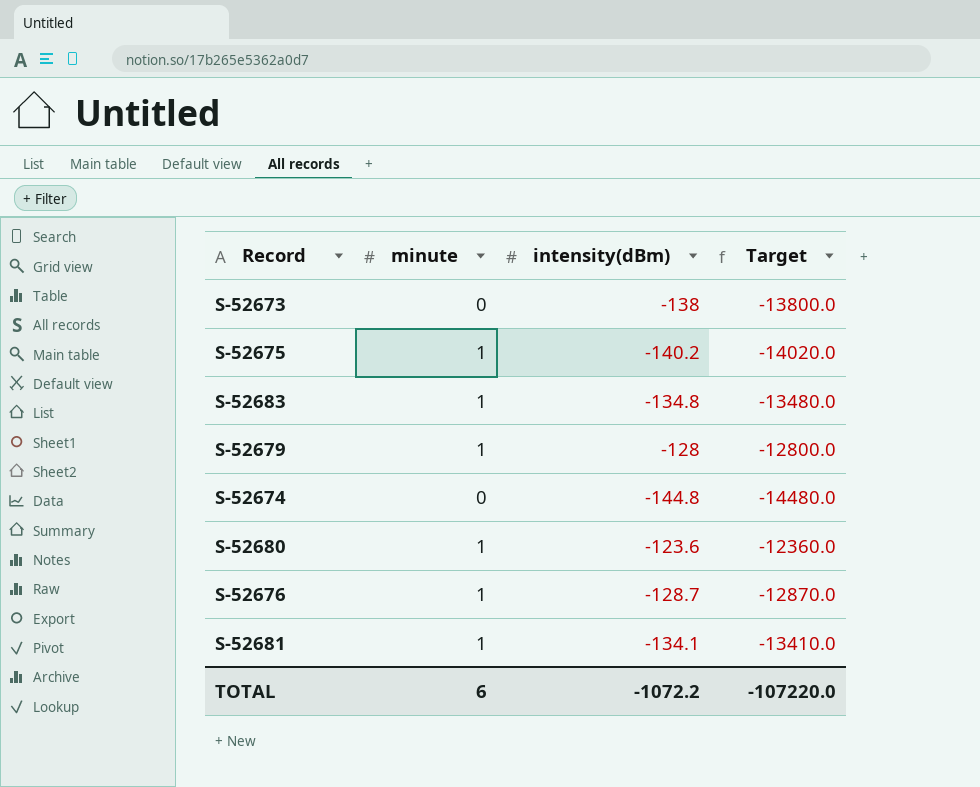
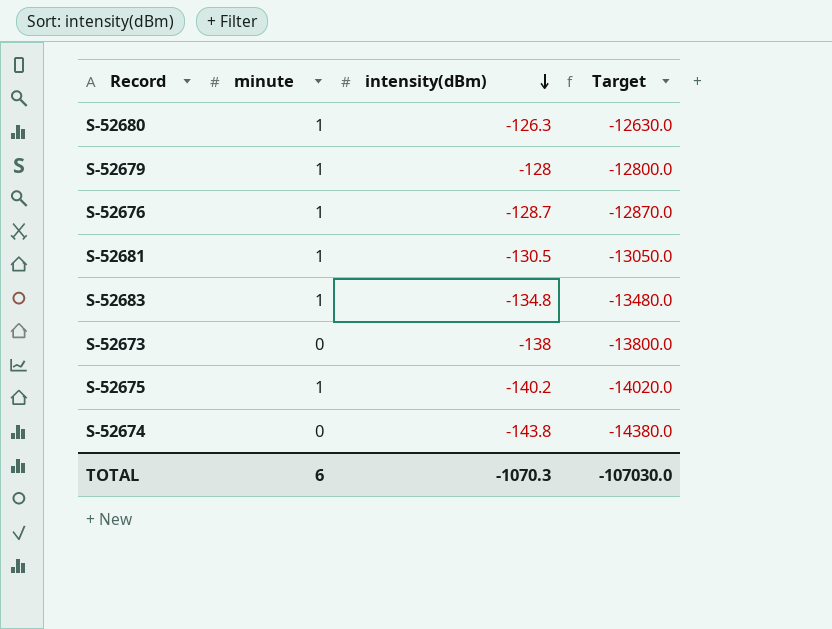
row order: none -> intensity(dBm) descending
S-52680 | intensity(dBm): -123.6 -> -126.3
S-52680 | Target: -12360.0 -> -12630.0
S-52681 | intensity(dBm): -134.1 -> -130.5
S-52681 | Target: -13410.0 -> -13050.0
S-52674 | intensity(dBm): -144.8 -> -143.8
S-52674 | Target: -14480.0 -> -14380.0
TOTAL | intensity(dBm): -1072.2 -> -1070.3
TOTAL | Target: -107220.0 -> -107030.0

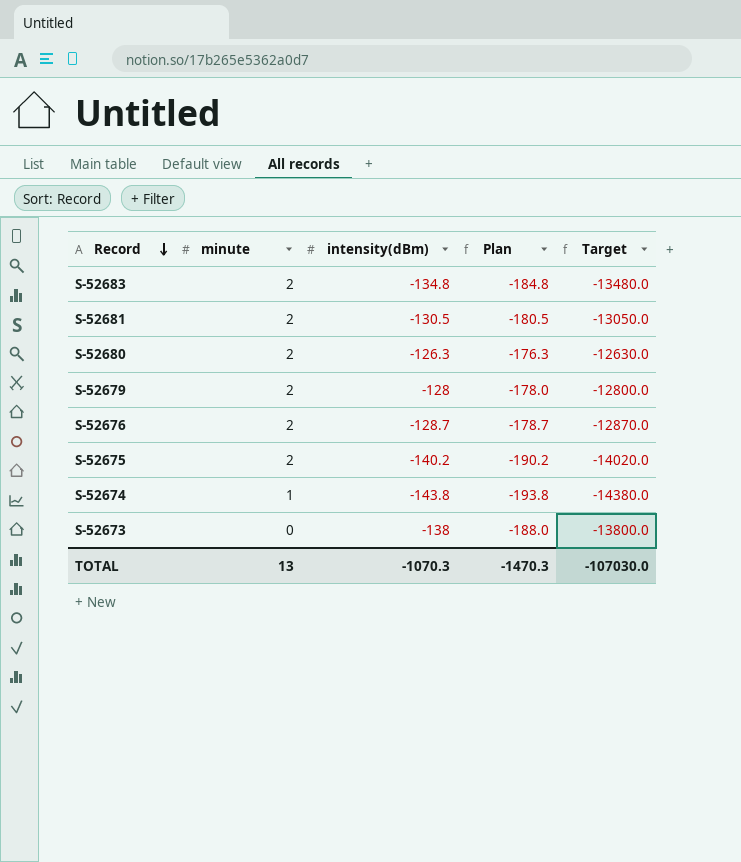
row order: intensity(dBm) descending -> Record descending
column Plan | formula: none -> [intensity(dBm)] - 50
S-52683 | minute: 1 -> 2
S-52681 | minute: 1 -> 2
S-52680 | minute: 1 -> 2
S-52679 | minute: 1 -> 2
S-52676 | minute: 1 -> 2
S-52675 | minute: 1 -> 2
S-52674 | minute: 0 -> 1
TOTAL | minute: 6 -> 13

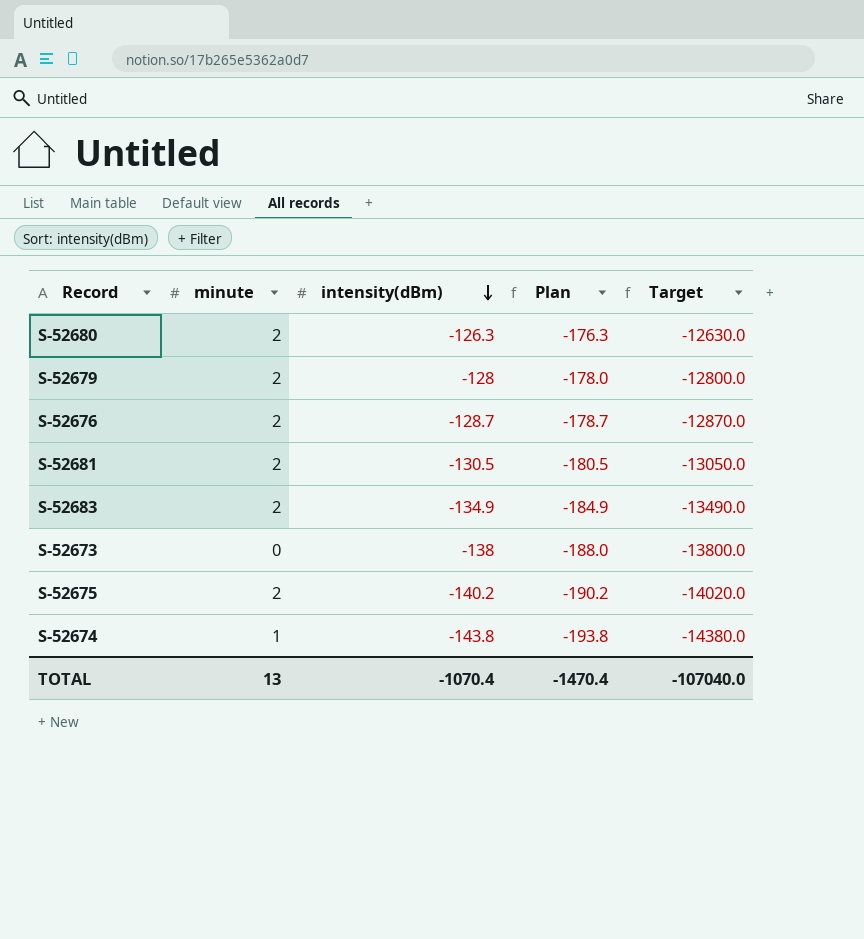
row order: Record descending -> intensity(dBm) descending
S-52683 | intensity(dBm): -134.8 -> -134.9
S-52683 | Plan: -184.8 -> -184.9
S-52683 | Target: -13480.0 -> -13490.0
TOTAL | intensity(dBm): -1070.3 -> -1070.4
TOTAL | Plan: -1470.3 -> -1470.4
TOTAL | Target: -107030.0 -> -107040.0

